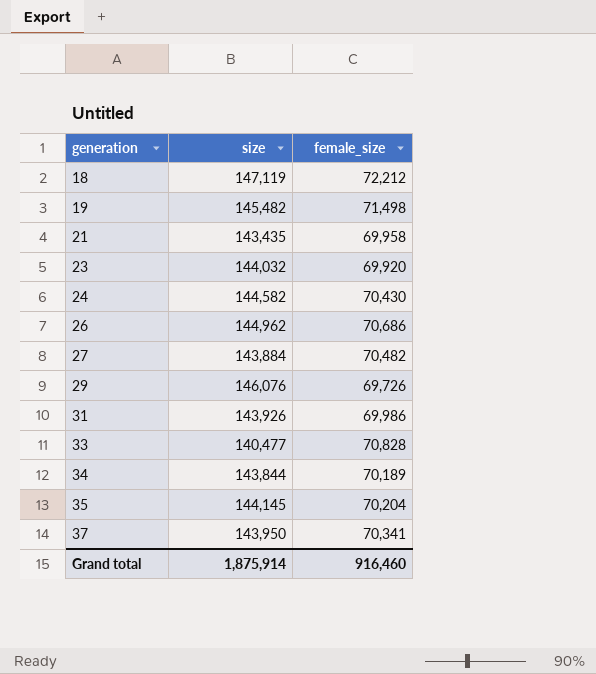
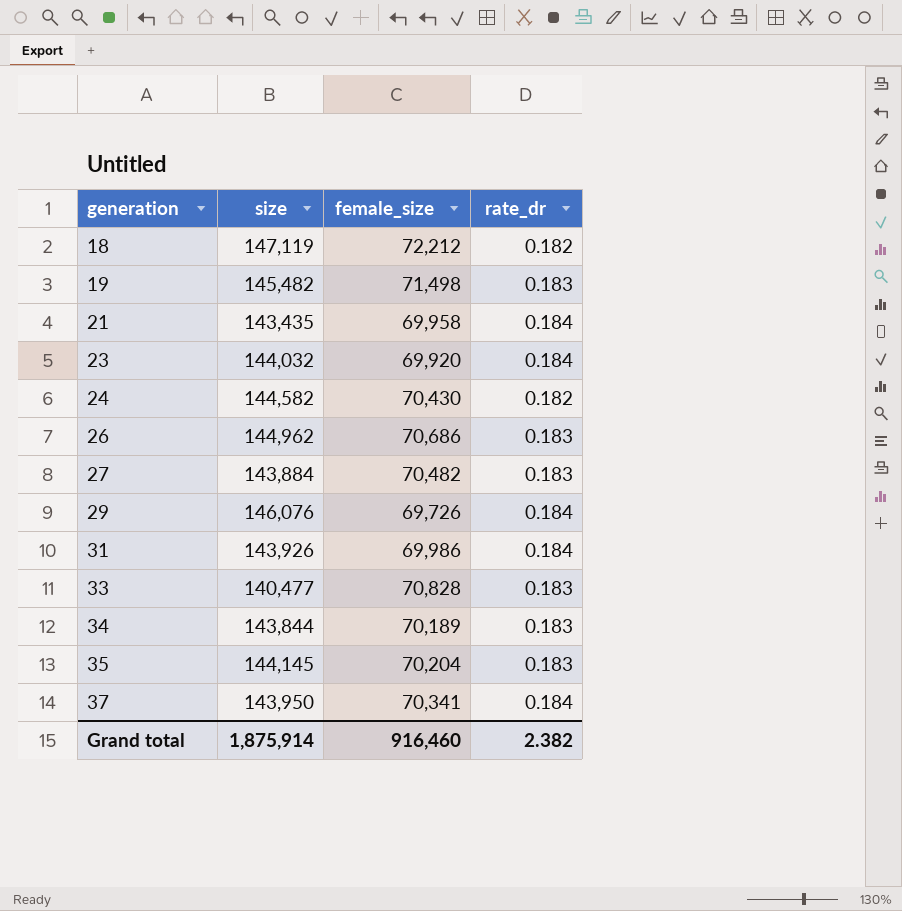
column rate_dr | position: none -> 4

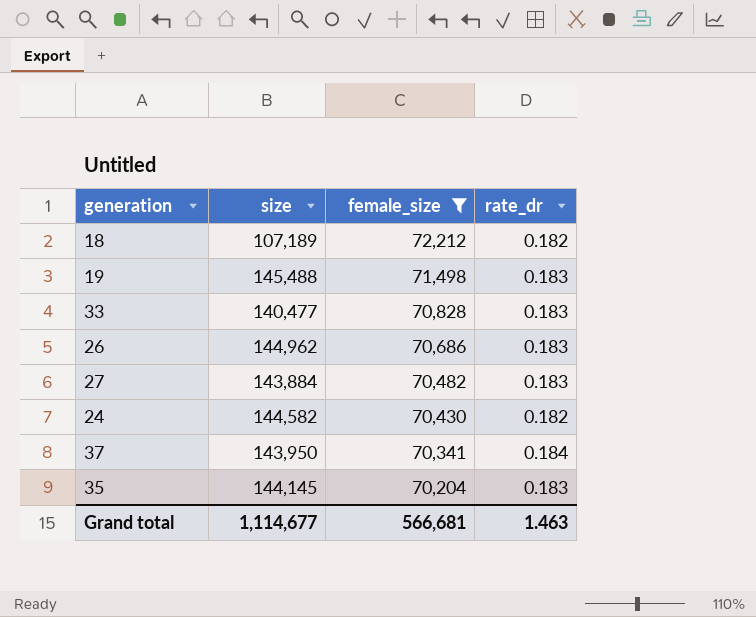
filter: none -> female_size >= 70,204
row order: generation ascending -> female_size descending
18 | size: 147,119 -> 107,189
19 | size: 145,482 -> 145,488
Grand total | size: 1,875,914 -> 1,114,677
Grand total | female_size: 916,460 -> 566,681
Grand total | rate_dr: 2.382 -> 1.463

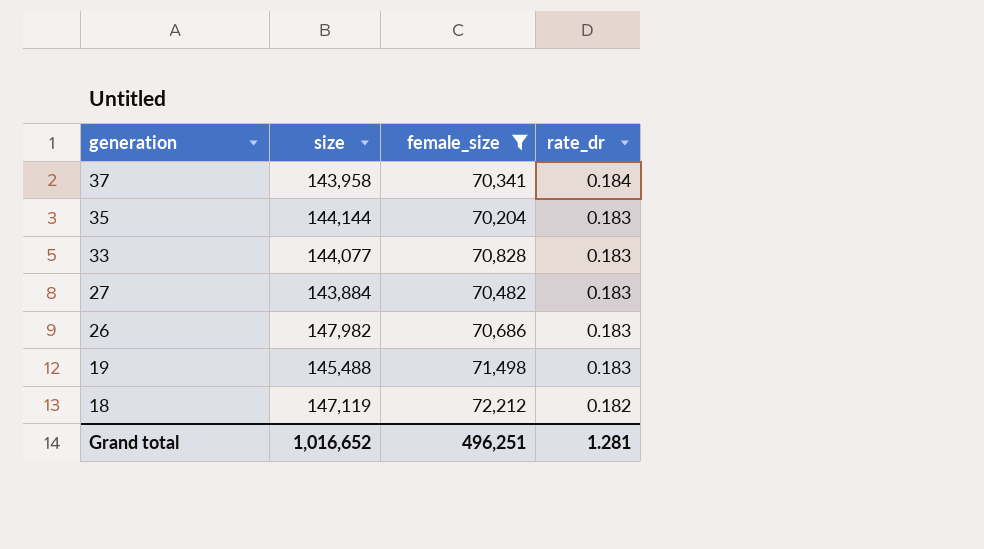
row order: female_size descending -> generation descending
row 24: 144,582 | 70,430 | 0.182 -> none
37 | size: 143,950 -> 143,958
35 | size: 144,145 -> 144,144
33 | size: 140,477 -> 144,077
26 | size: 144,962 -> 147,982
18 | size: 107,189 -> 147,119
Grand total | size: 1,114,677 -> 1,016,652
Grand total | female_size: 566,681 -> 496,251
Grand total | rate_dr: 1.463 -> 1.281

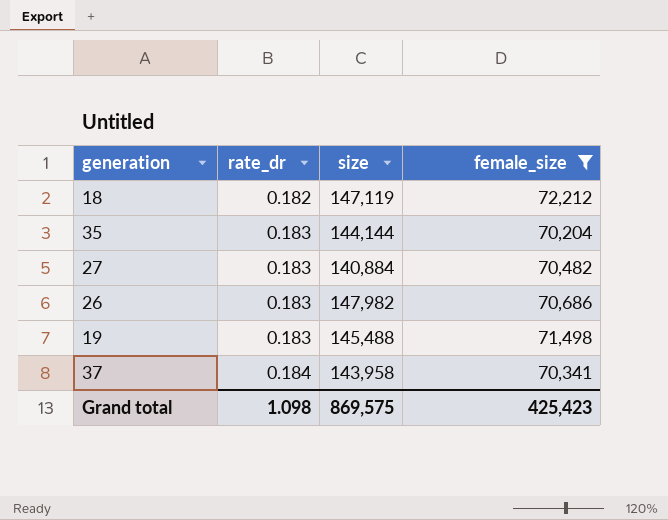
row order: generation descending -> rate_dr ascending
column rate_dr | position: 4 -> 2
row 33: 144,077 | 70,828 | 0.183 -> none
27 | size: 143,884 -> 140,884
Grand total | rate_dr: 1.281 -> 1.098
Grand total | size: 1,016,652 -> 869,575
Grand total | female_size: 496,251 -> 425,423

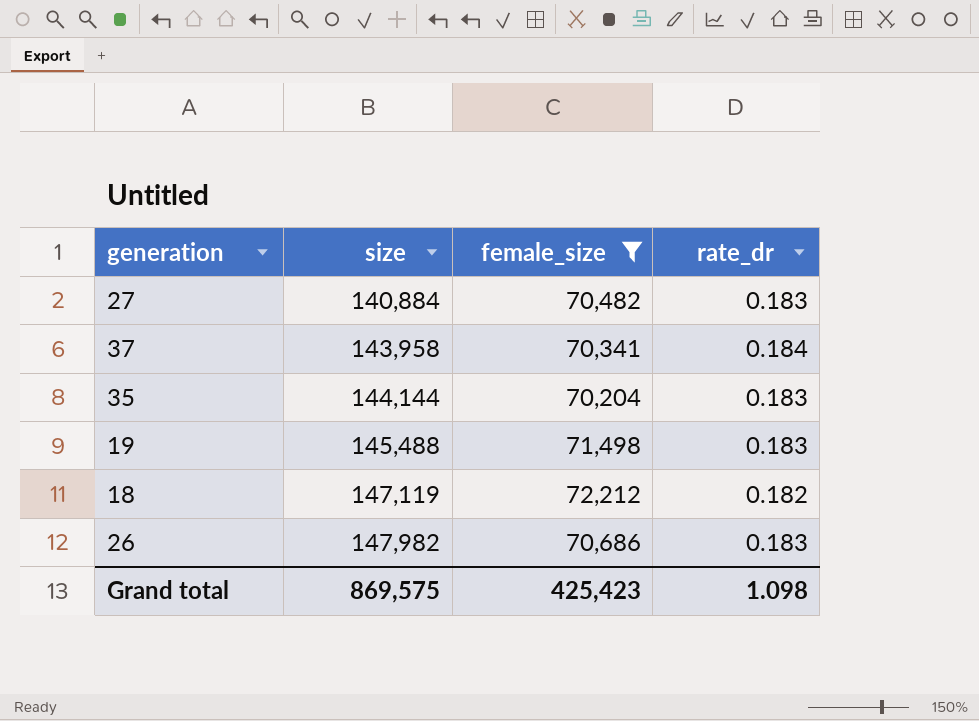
row order: rate_dr ascending -> size ascending
column rate_dr | position: 2 -> 4

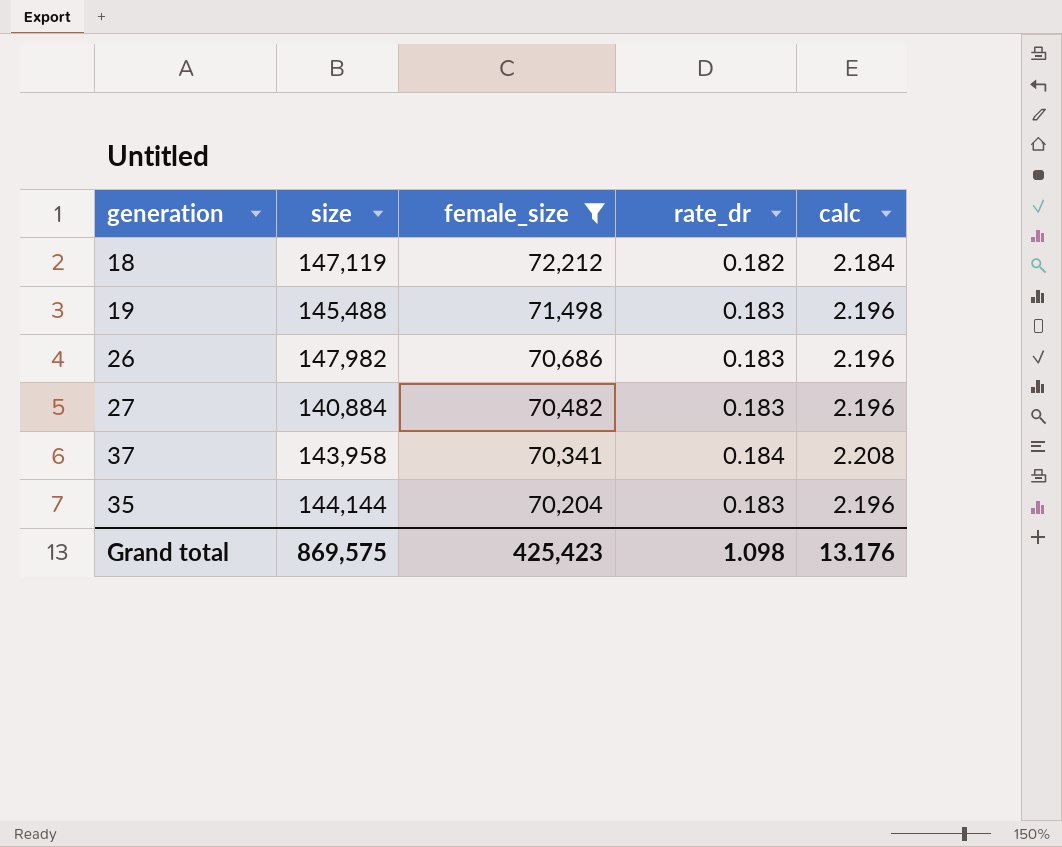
row order: size ascending -> female_size descending
column calc | formula: none -> [rate_dr] * 12

